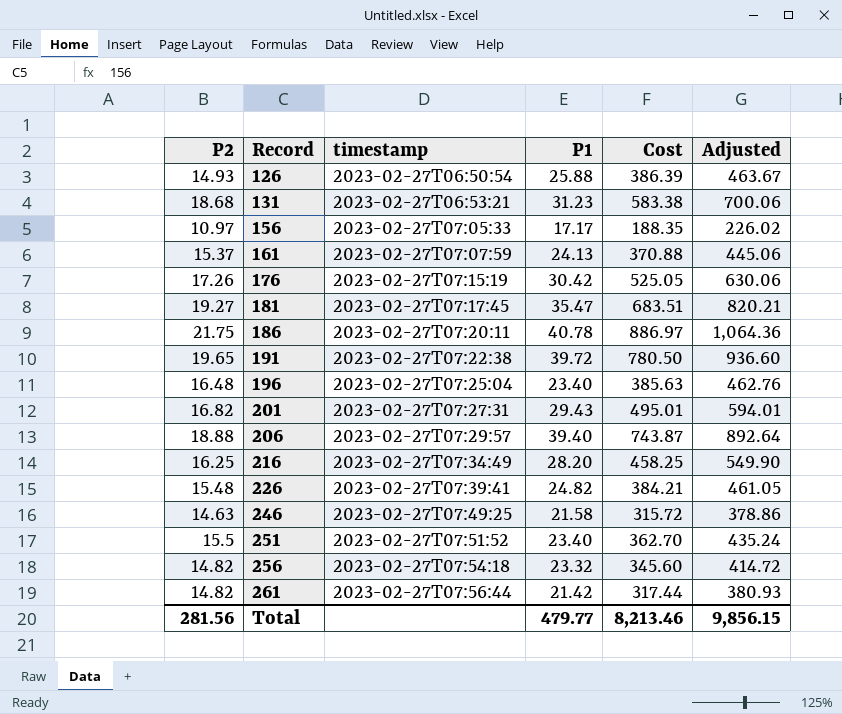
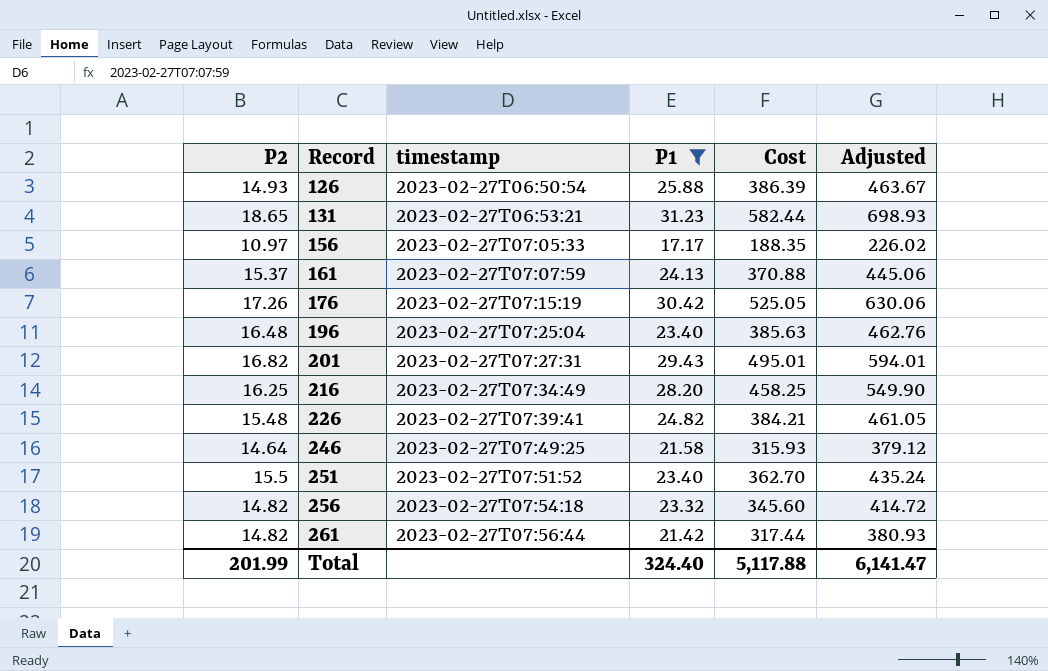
filter: none -> P1 <= 31.23
131 | P2: 18.68 -> 18.65
131 | Cost: 583.38 -> 582.44
131 | Adjusted: 700.06 -> 698.93
246 | P2: 14.63 -> 14.64
246 | Cost: 315.72 -> 315.93
246 | Adjusted: 378.86 -> 379.12
Total | P2: 281.56 -> 201.99
Total | P1: 479.77 -> 324.40
Total | Cost: 8,213.46 -> 5,117.88
Total | Adjusted: 9,856.15 -> 6,141.47

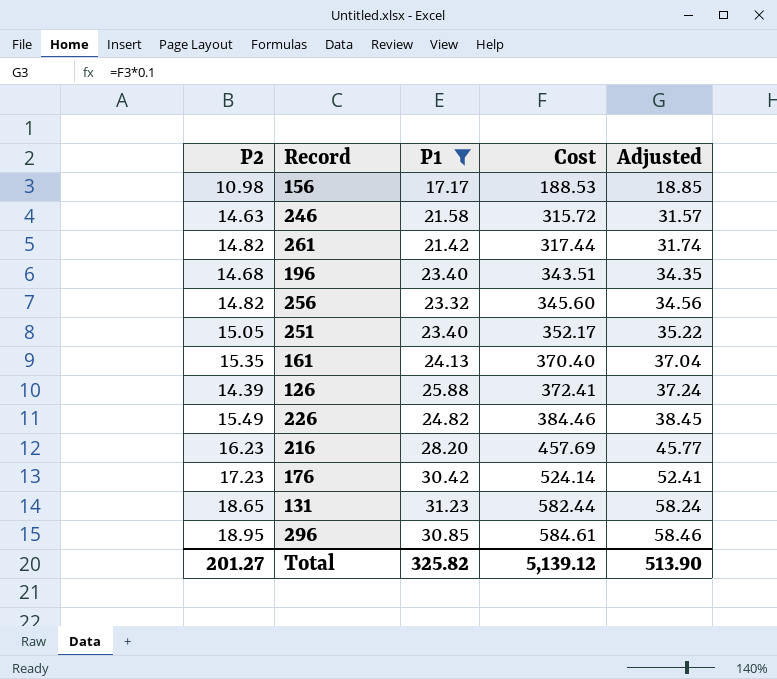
row order: Record ascending -> Cost ascending
column timestamp | position: 3 -> none
column Adjusted | formula: [Cost] * 1.2 -> [Cost] * 0.1
row 201: 16.82 | 2023-02-27T07:27:31 | 29.43 | 495.01 | 594.01 -> none
156 | P2: 10.97 -> 10.98
156 | Cost: 188.35 -> 188.53
246 | P2: 14.64 -> 14.63
246 | Cost: 315.93 -> 315.72
196 | P2: 16.48 -> 14.68
196 | Cost: 385.63 -> 343.51
251 | P2: 15.5 -> 15.05
251 | Cost: 362.70 -> 352.17
161 | P2: 15.37 -> 15.35
161 | Cost: 370.88 -> 370.40
126 | P2: 14.93 -> 14.39
126 | Cost: 386.39 -> 372.41
226 | P2: 15.48 -> 15.49
226 | Cost: 384.21 -> 384.46
216 | P2: 16.25 -> 16.23
216 | Cost: 458.25 -> 457.69
176 | P2: 17.26 -> 17.23
176 | Cost: 525.05 -> 524.14
row 296: none -> 18.95 | 30.85 | 584.61 | 58.46
Total | P2: 201.99 -> 201.27
Total | P1: 324.40 -> 325.82
Total | Cost: 5,117.88 -> 5,139.12
Total | Adjusted: 6,141.47 -> 513.90

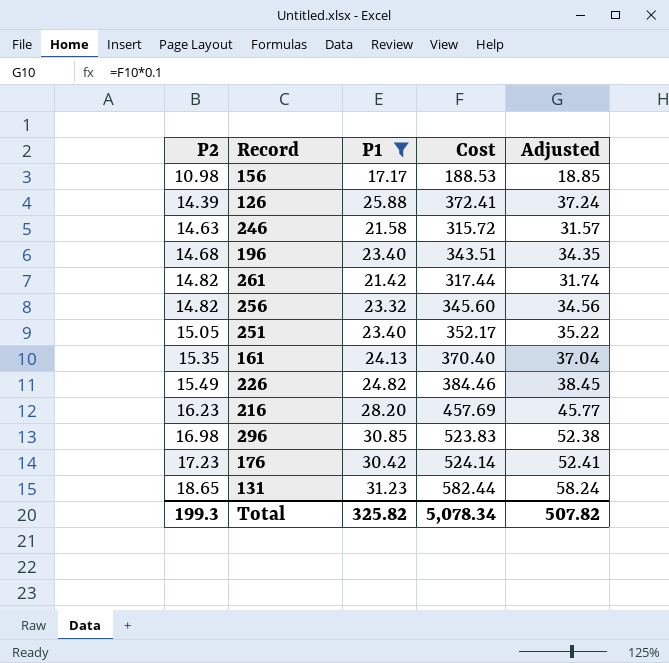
row order: Cost ascending -> P2 ascending
296 | P2: 18.95 -> 16.98
296 | Cost: 584.61 -> 523.83
296 | Adjusted: 58.46 -> 52.38
Total | P2: 201.27 -> 199.3
Total | Cost: 5,139.12 -> 5,078.34
Total | Adjusted: 513.90 -> 507.82

